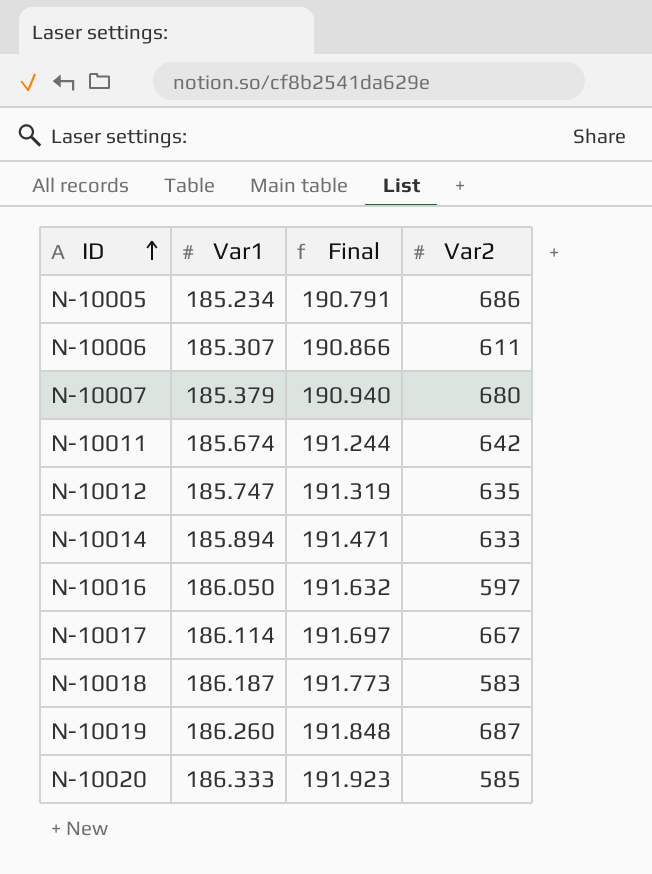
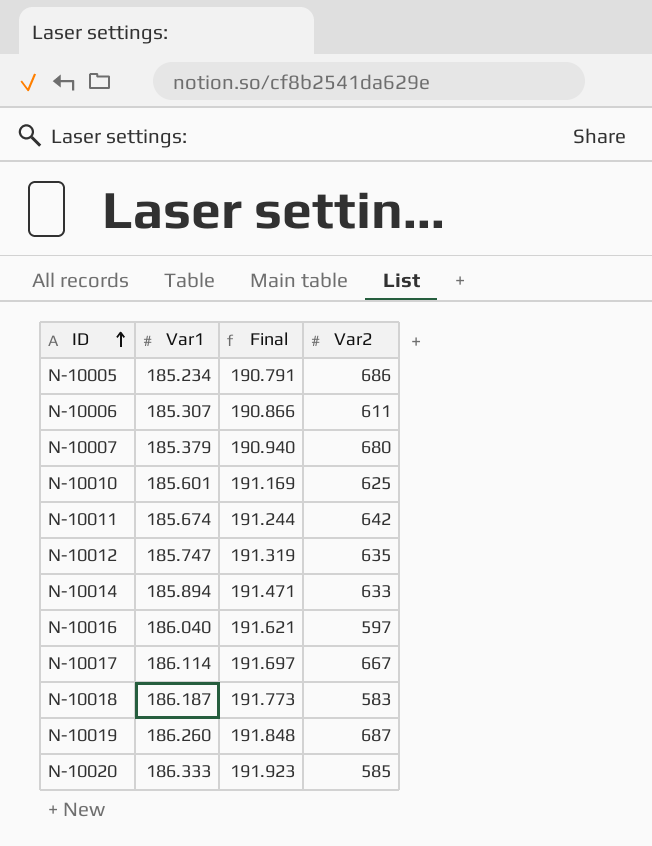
row N-10010: none -> 185.601 | 191.169 | 625
N-10016 | Var1: 186.050 -> 186.040
N-10016 | Final: 191.632 -> 191.621

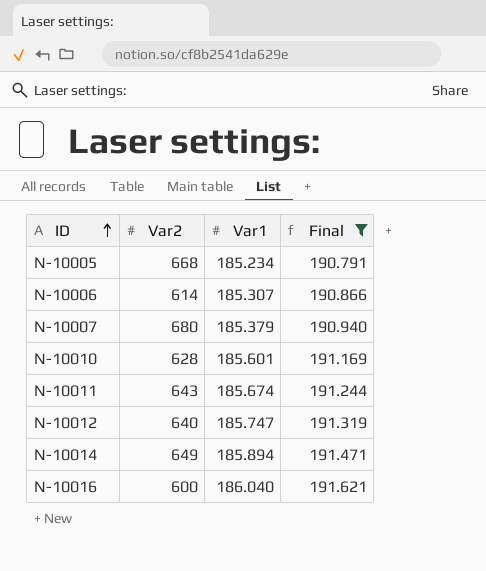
filter: none -> Final <= 191.621
column Var2 | position: 4 -> 2
N-10005 | Var2: 686 -> 668
N-10006 | Var2: 611 -> 614
N-10010 | Var2: 625 -> 628
N-10011 | Var2: 642 -> 643
N-10012 | Var2: 635 -> 640
N-10014 | Var2: 633 -> 649
N-10016 | Var2: 597 -> 600

